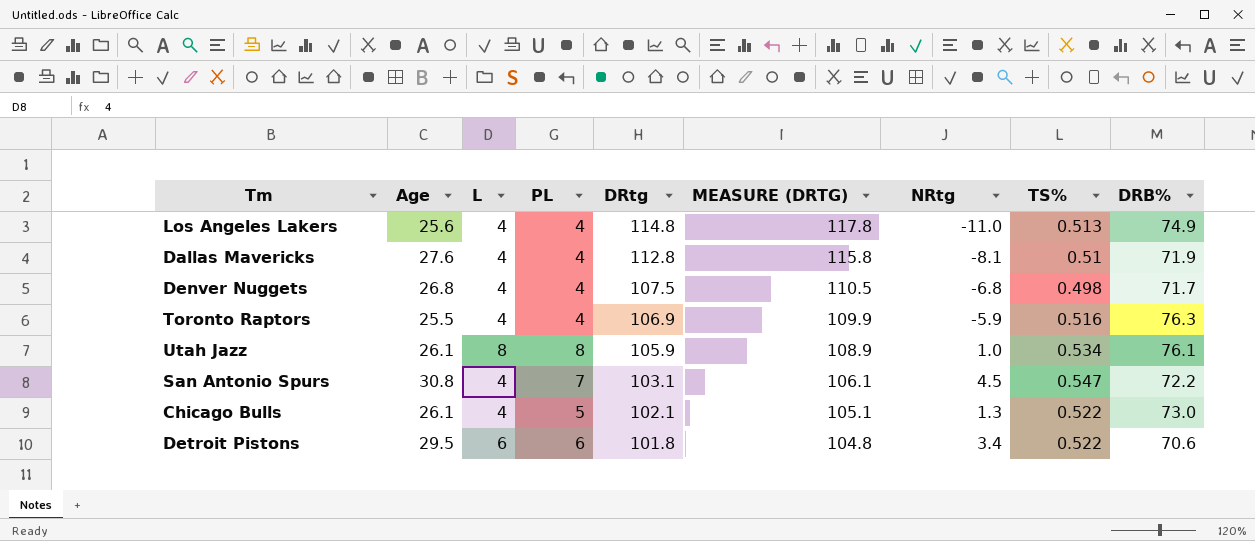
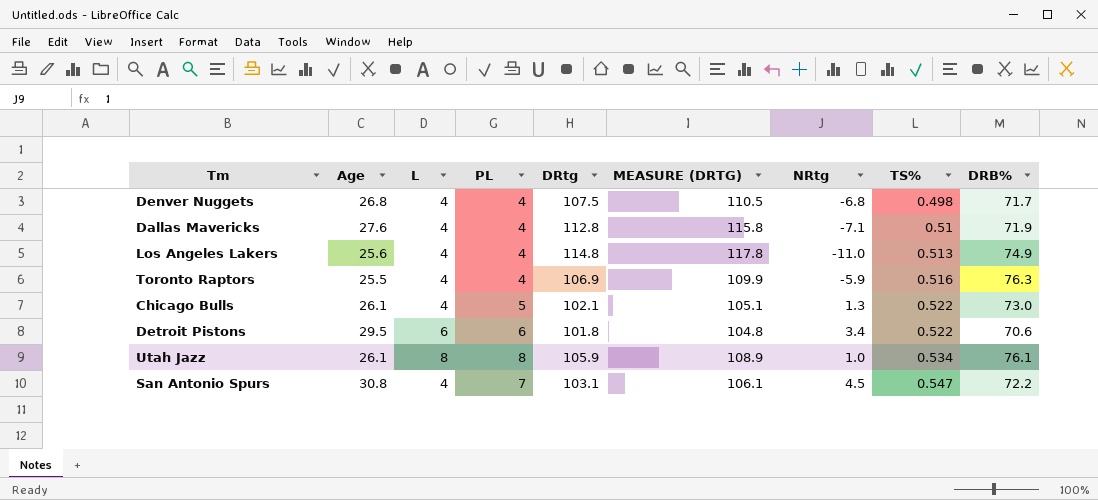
row order: DRtg descending -> TS% ascending
Dallas Mavericks | NRtg: -8.1 -> -7.1

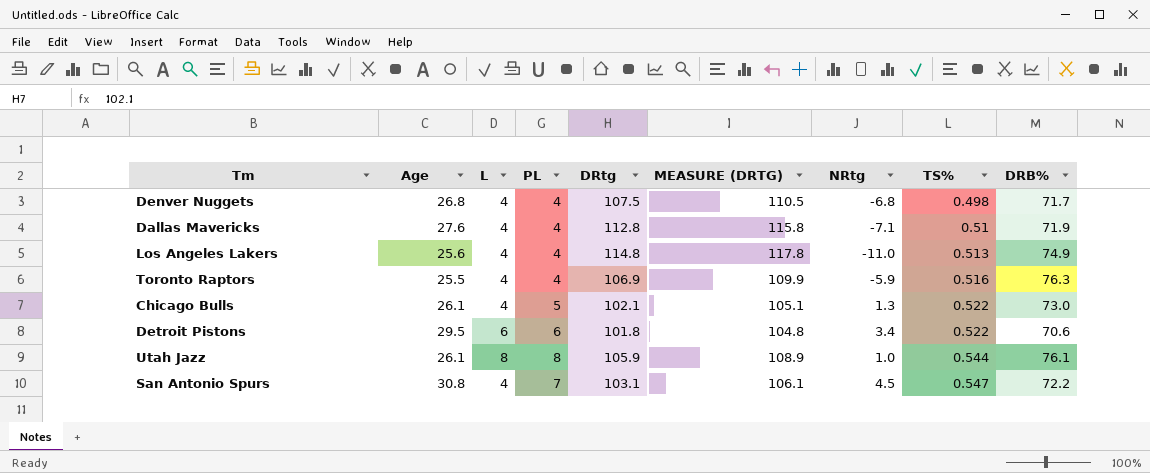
Utah Jazz | TS%: 0.534 -> 0.544

